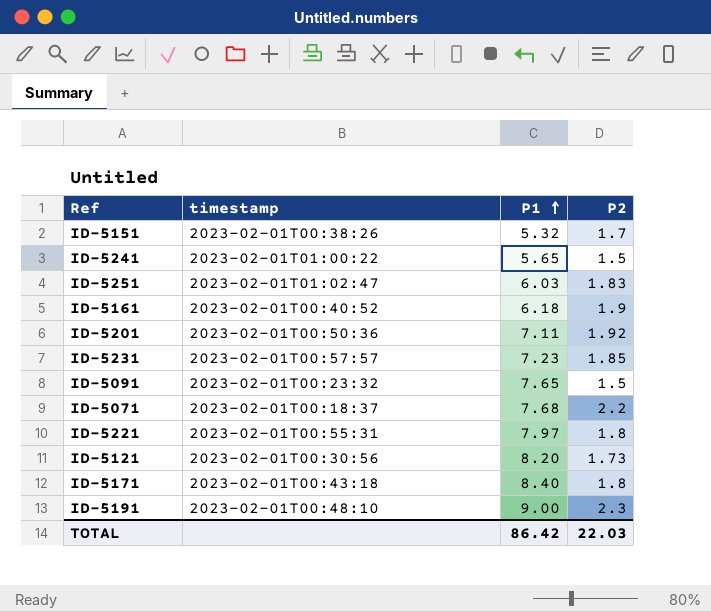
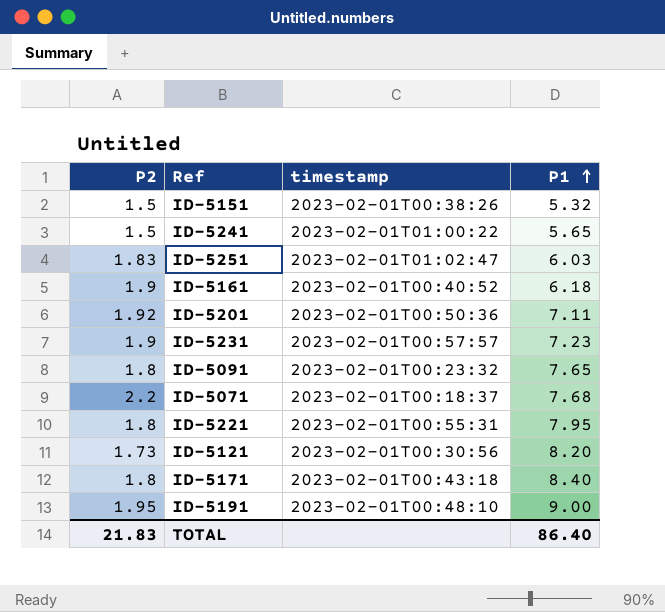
column P2 | position: 4 -> 1
ID-5151 | P2: 1.7 -> 1.5
ID-5231 | P2: 1.85 -> 1.9
ID-5091 | P2: 1.5 -> 1.8
ID-5221 | P1: 7.97 -> 7.95
ID-5191 | P2: 2.3 -> 1.95
TOTAL | P2: 22.03 -> 21.83
TOTAL | P1: 86.42 -> 86.40

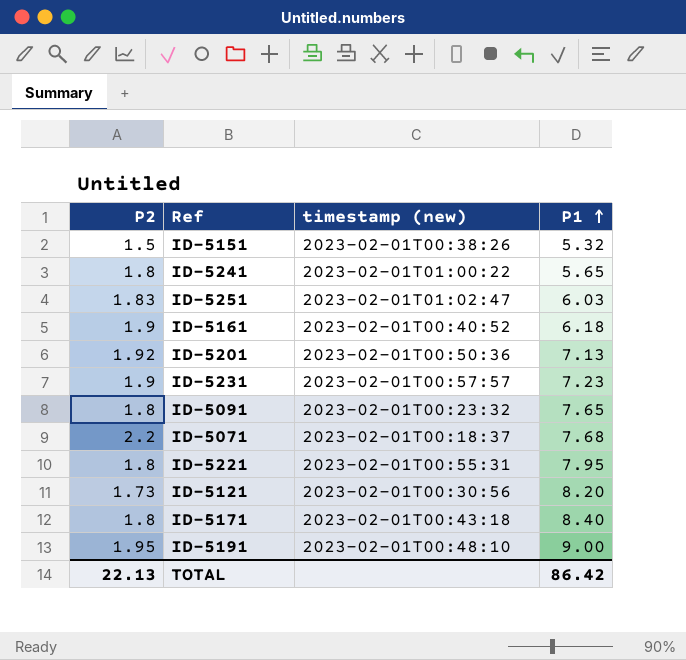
column name: timestamp -> timestamp (new)
ID-5241 | P2: 1.5 -> 1.8
ID-5201 | P1: 7.11 -> 7.13
TOTAL | P2: 21.83 -> 22.13
TOTAL | P1: 86.40 -> 86.42

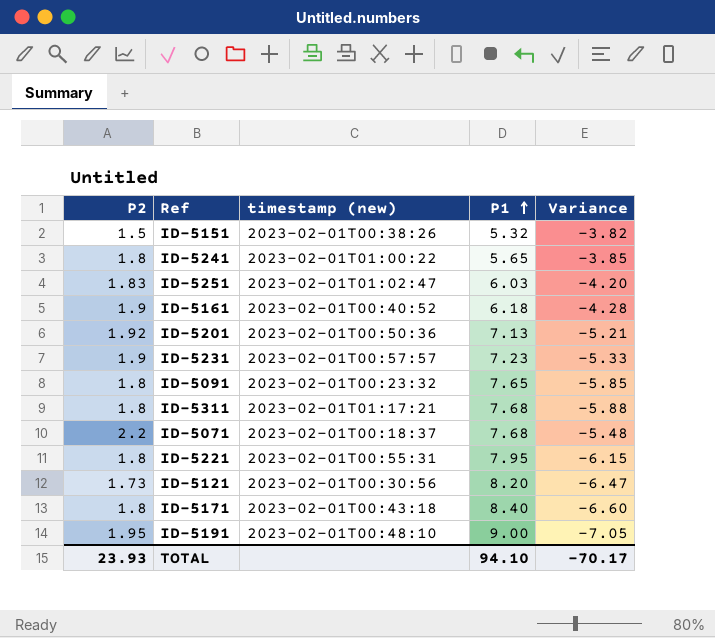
column Variance | formula: none -> [P2] - [P1]
row ID-5311: none -> 1.8 | 2023-02-01T01:17:21 | 7.68 | -5.88
TOTAL | P2: 22.13 -> 23.93
TOTAL | P1: 86.42 -> 94.10

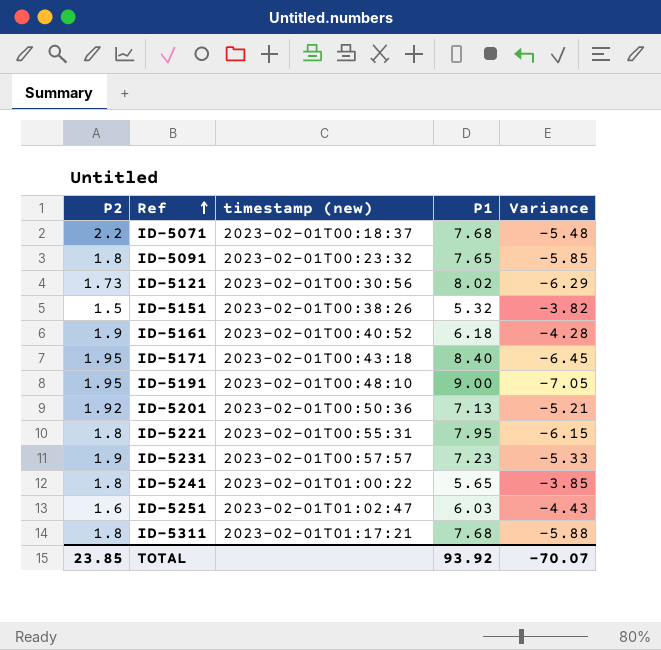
row order: P1 ascending -> Ref ascending
ID-5121 | P1: 8.20 -> 8.02
ID-5121 | Variance: -6.47 -> -6.29
ID-5171 | P2: 1.8 -> 1.95
ID-5171 | Variance: -6.60 -> -6.45
ID-5251 | P2: 1.83 -> 1.6
ID-5251 | Variance: -4.20 -> -4.43
TOTAL | P2: 23.93 -> 23.85
TOTAL | P1: 94.10 -> 93.92
TOTAL | Variance: -70.17 -> -70.07

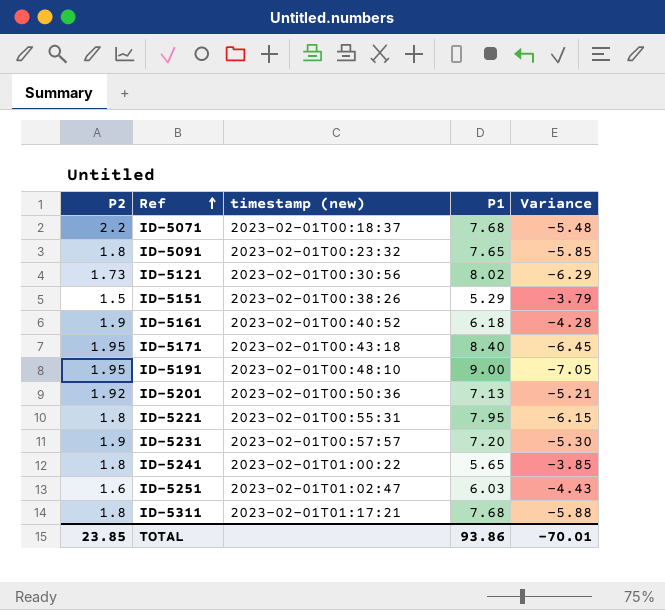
ID-5151 | P1: 5.32 -> 5.29
ID-5151 | Variance: -3.82 -> -3.79
ID-5231 | P1: 7.23 -> 7.20
ID-5231 | Variance: -5.33 -> -5.30
TOTAL | P1: 93.92 -> 93.86
TOTAL | Variance: -70.07 -> -70.01

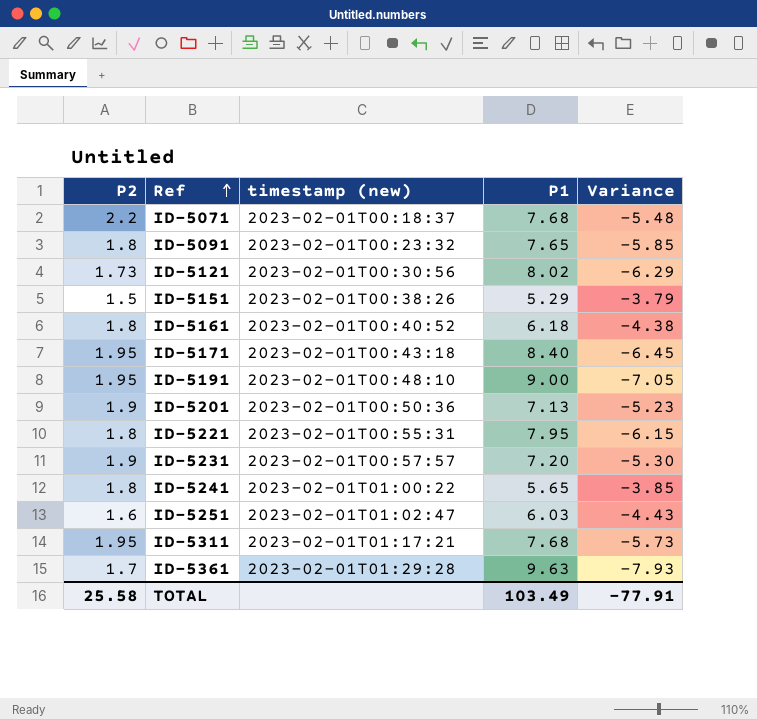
ID-5161 | P2: 1.9 -> 1.8
ID-5161 | Variance: -4.28 -> -4.38
ID-5201 | P2: 1.92 -> 1.9
ID-5201 | Variance: -5.21 -> -5.23
ID-5311 | P2: 1.8 -> 1.95
ID-5311 | Variance: -5.88 -> -5.73
row ID-5361: none -> 1.7 | 2023-02-01T01:29:28 | 9.63 | -7.93
TOTAL | P2: 23.85 -> 25.58
TOTAL | P1: 93.86 -> 103.49
TOTAL | Variance: -70.01 -> -77.91

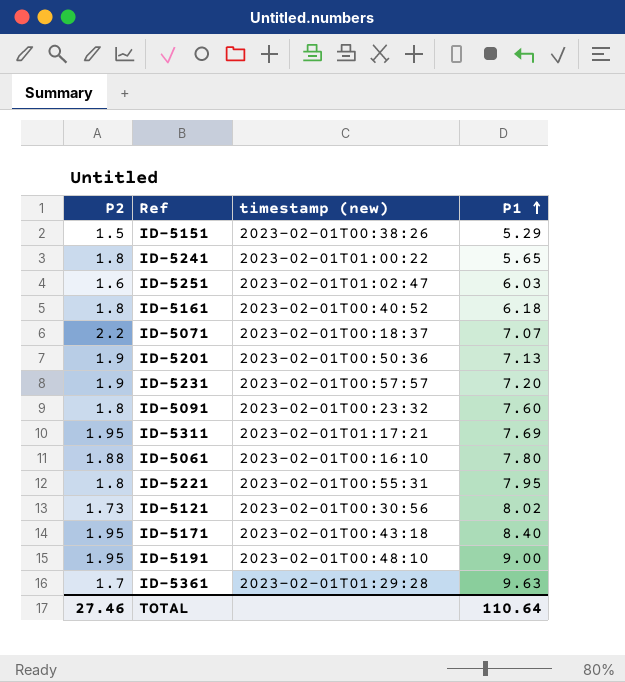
row order: Ref ascending -> P1 ascending
column Variance | formula: [P2] - [P1] -> none
ID-5071 | P1: 7.68 -> 7.07
ID-5091 | P1: 7.65 -> 7.60
ID-5311 | P1: 7.68 -> 7.69
row ID-5061: none -> 1.88 | 2023-02-01T00:16:10 | 7.80
TOTAL | P2: 25.58 -> 27.46
TOTAL | P1: 103.49 -> 110.64

